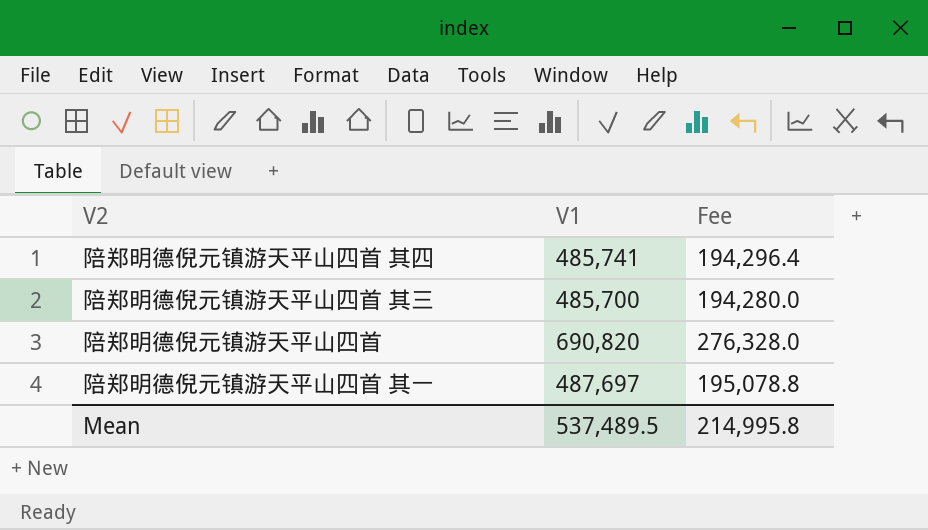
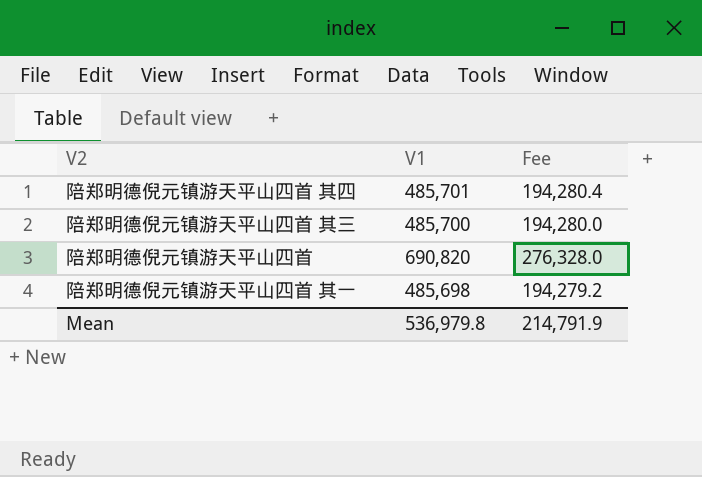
陪郑明德倪元镇游天平山四首 其四 | V1: 485,741 -> 485,701
陪郑明德倪元镇游天平山四首 其四 | Fee: 194,296.4 -> 194,280.4
陪郑明德倪元镇游天平山四首 其一 | V1: 487,697 -> 485,698
陪郑明德倪元镇游天平山四首 其一 | Fee: 195,078.8 -> 194,279.2
Mean | V1: 537,489.5 -> 536,979.8
Mean | Fee: 214,995.8 -> 214,791.9

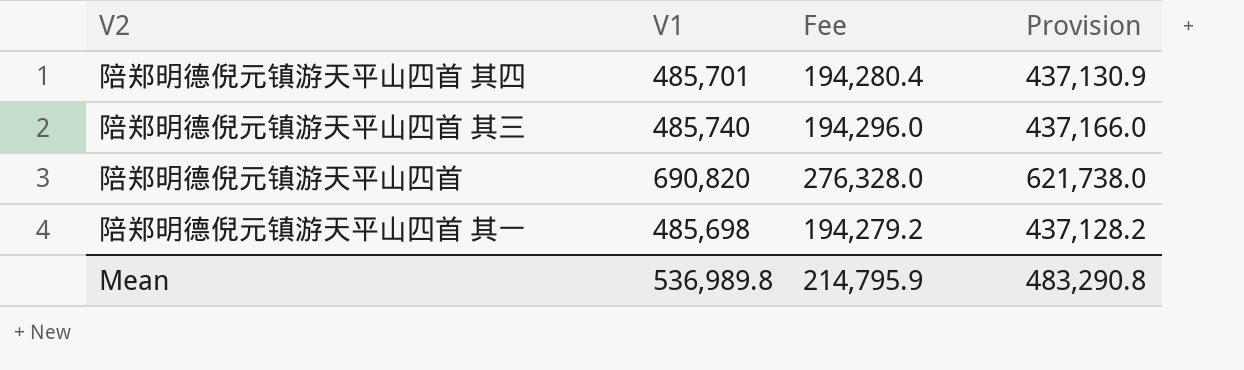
column Provision | formula: none -> [V1] * 0.9
陪郑明德倪元镇游天平山四首 其三 | V1: 485,700 -> 485,740
陪郑明德倪元镇游天平山四首 其三 | Fee: 194,280.0 -> 194,296.0
Mean | V1: 536,979.8 -> 536,989.8
Mean | Fee: 214,791.9 -> 214,795.9

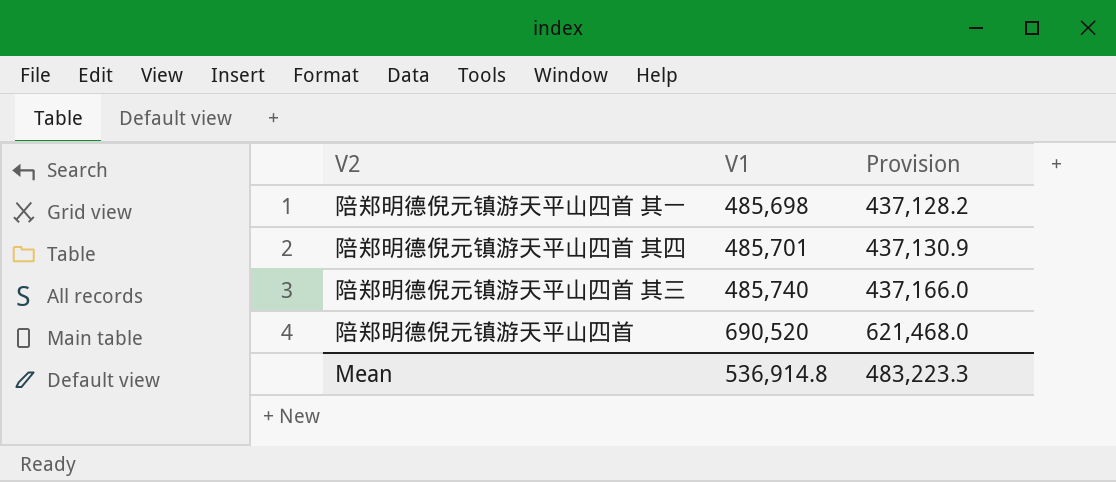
row order: none -> V1 ascending
column Fee | formula: [V1] * 0.4 -> none
陪郑明德倪元镇游天平山四首 | V1: 690,820 -> 690,520
陪郑明德倪元镇游天平山四首 | Provision: 621,738.0 -> 621,468.0
Mean | V1: 536,989.8 -> 536,914.8
Mean | Provision: 483,290.8 -> 483,223.3

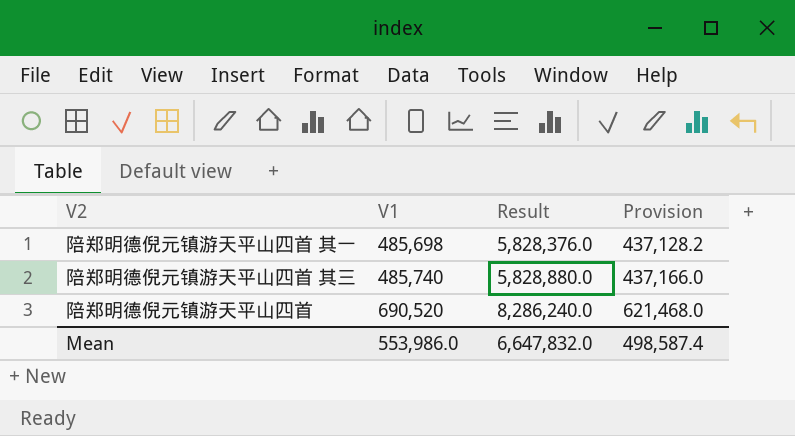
column Result | formula: none -> [V1] * 12
row 陪郑明德倪元镇游天平山四首 其四: 485,701 | 437,130.9 -> none
Mean | V1: 536,914.8 -> 553,986.0
Mean | Provision: 483,223.3 -> 498,587.4

